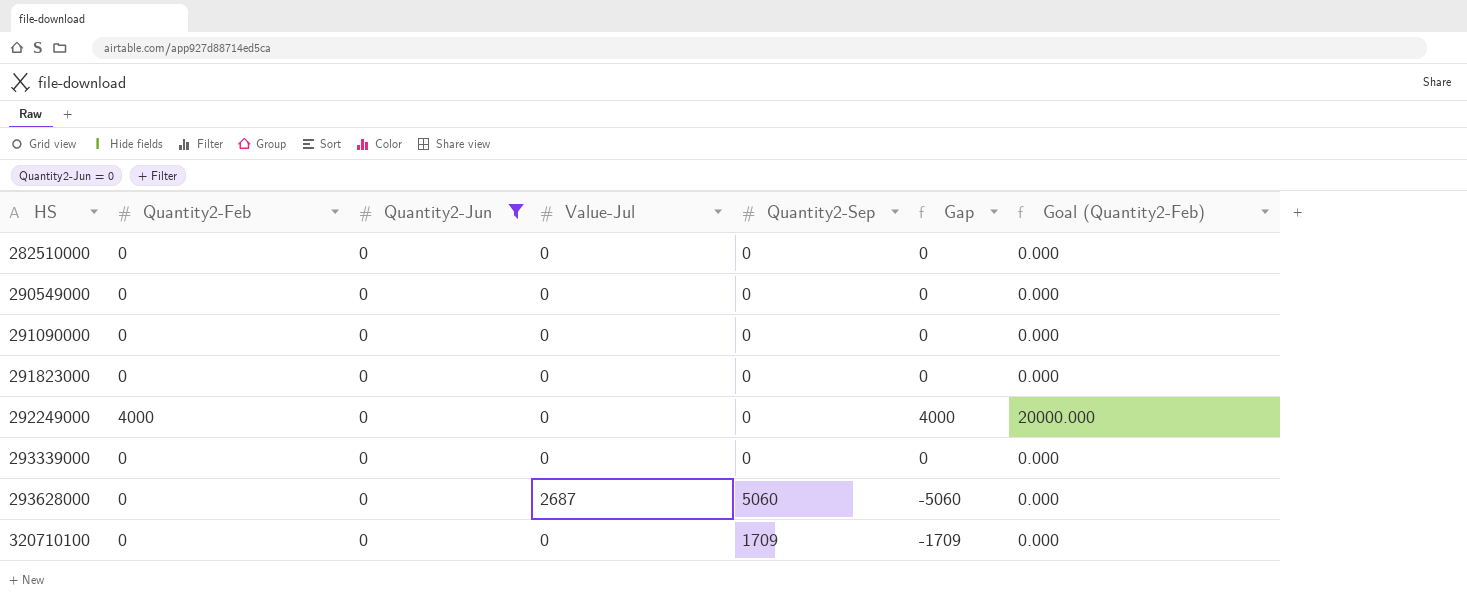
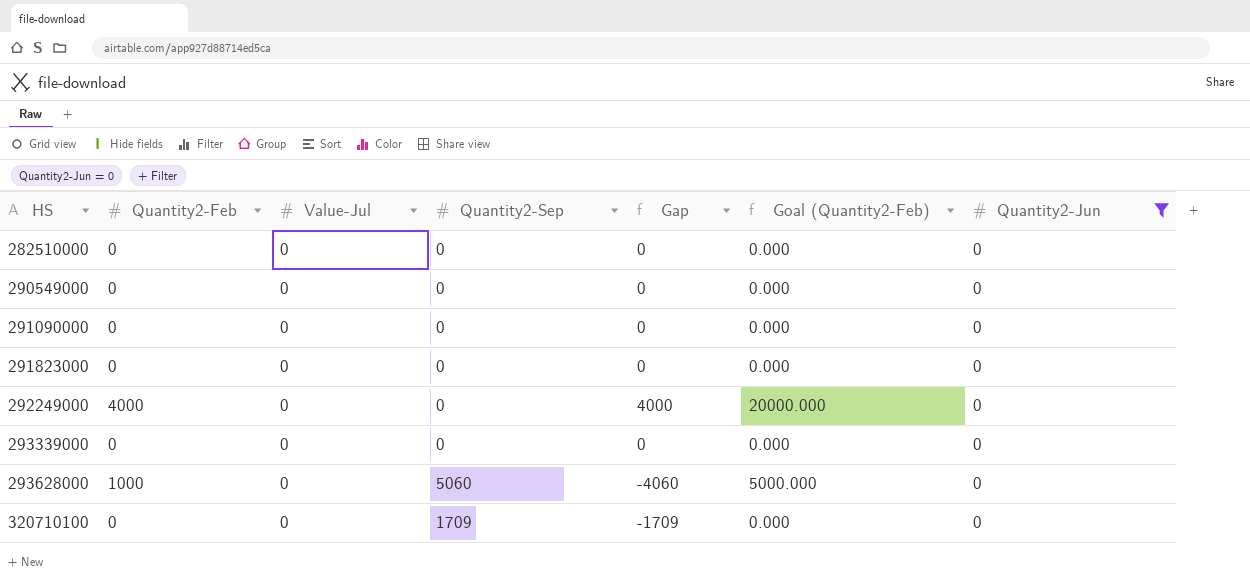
column Quantity2-Jun | position: 3 -> 7
293628000 | Quantity2-Feb: 0 -> 1000
293628000 | Value-Jul: 2687 -> 0
293628000 | Gap: -5060 -> -4060
293628000 | Goal (Quantity2-Feb): 0.000 -> 5000.000

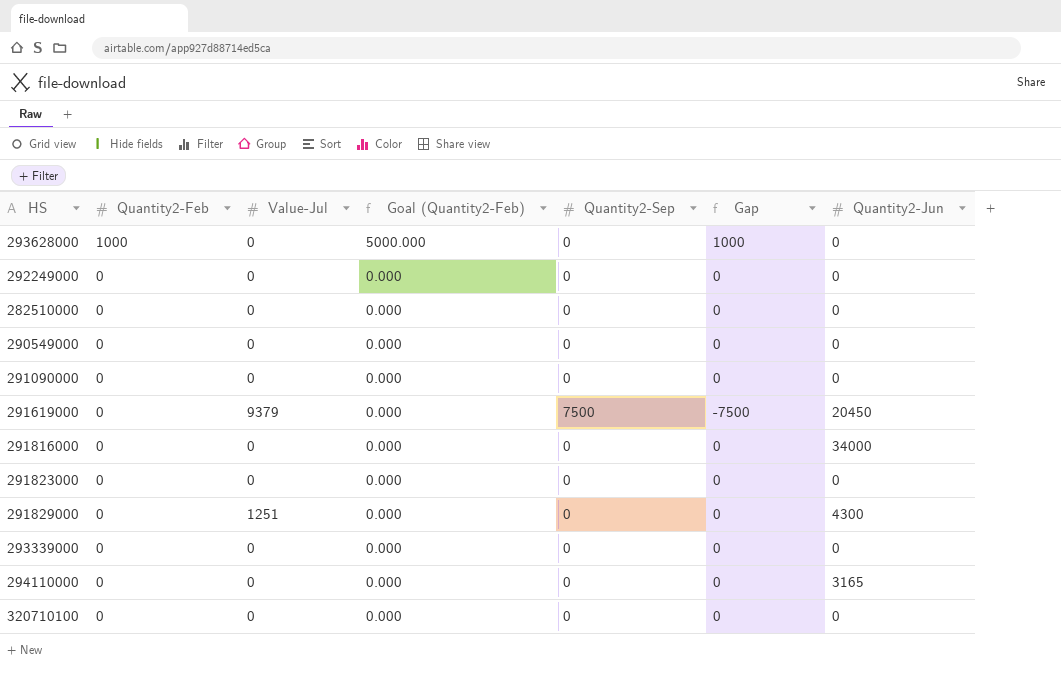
filter: Quantity2-Jun = 0 -> none
row order: HS ascending -> Quantity2-Feb descending
column Goal (Quantity2-Feb) | position: 6 -> 4
293628000 | Quantity2-Sep: 5060 -> 0
293628000 | Gap: -4060 -> 1000
292249000 | Quantity2-Feb: 4000 -> 0
292249000 | Goal (Quantity2-Feb): 20000.000 -> 0.000
292249000 | Gap: 4000 -> 0
320710100 | Quantity2-Sep: 1709 -> 0
320710100 | Gap: -1709 -> 0

